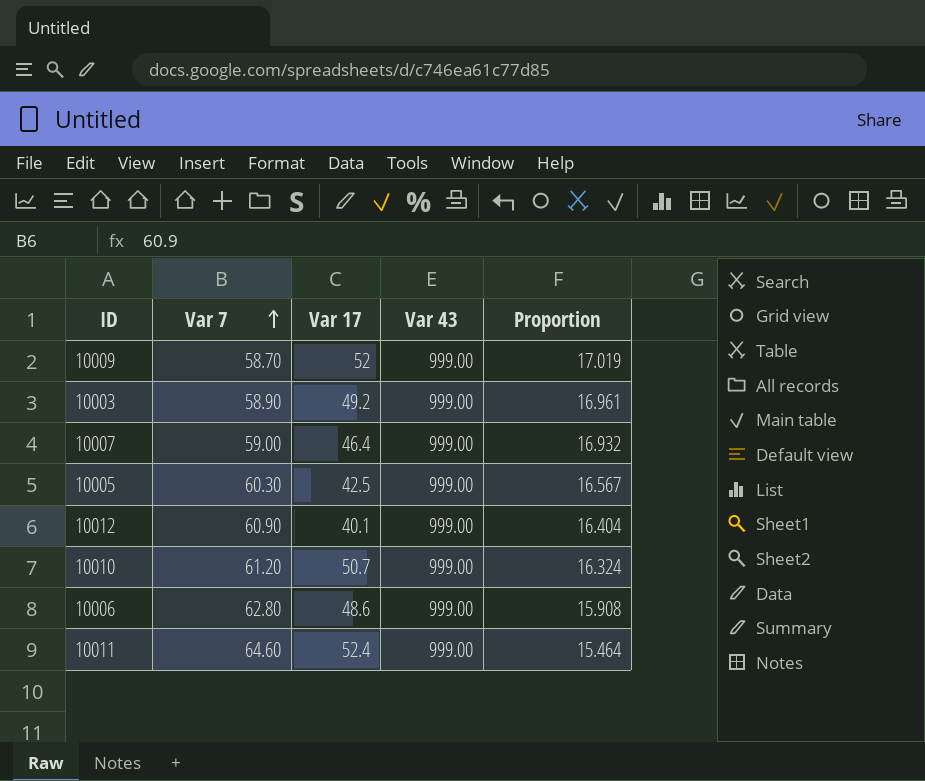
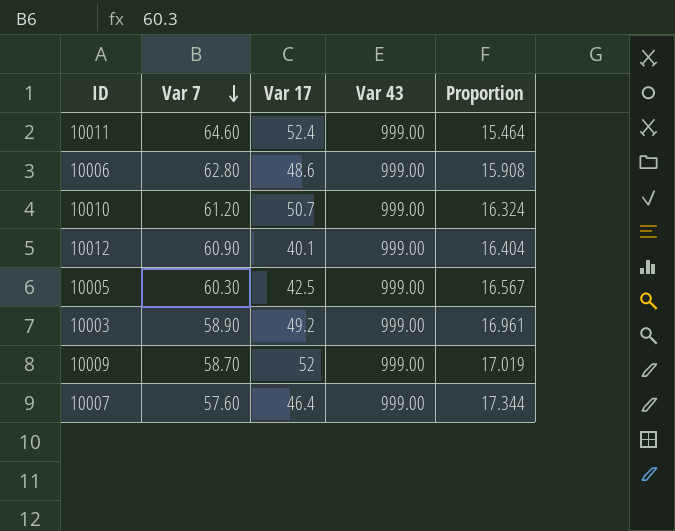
row order: Var 7 ascending -> Var 7 descending
10007 | Var 7: 59.00 -> 57.60
10007 | Proportion: 16.932 -> 17.344

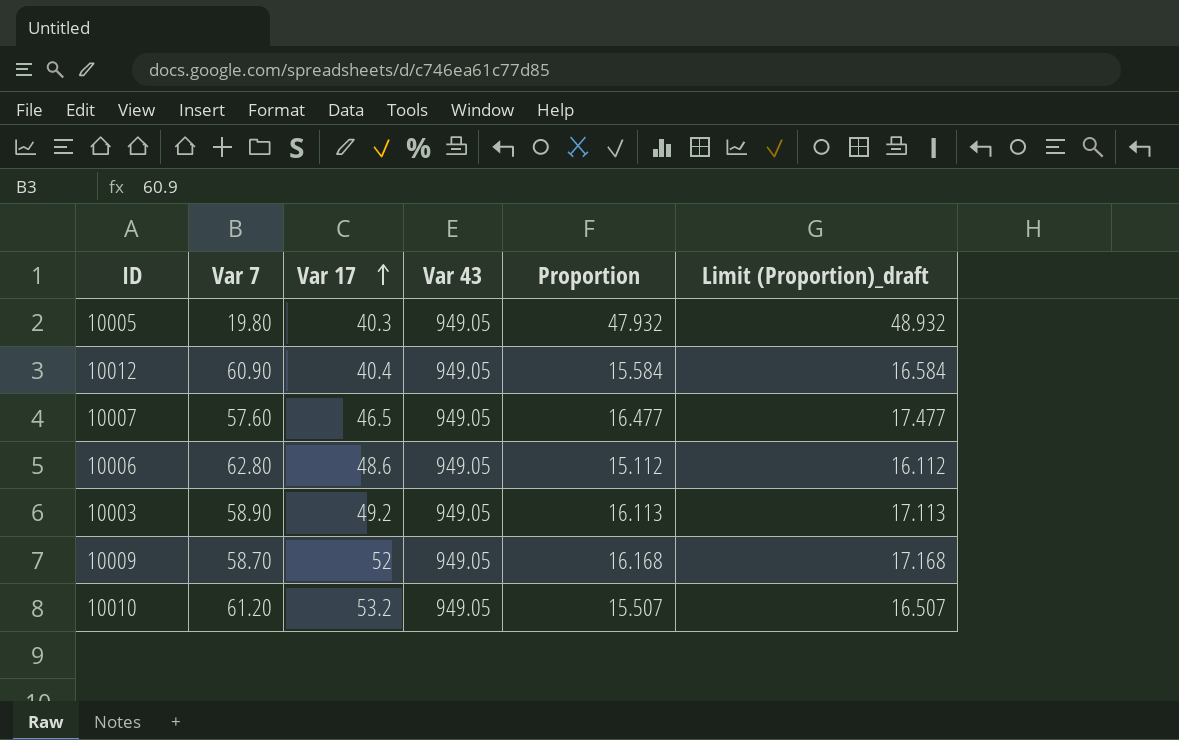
row order: Var 7 descending -> Var 17 ascending
column Limit (Proportion)_draft | formula: none -> [Proportion] + 1
row 10011: 64.60 | 52.4 | 999.00 | 15.464 -> none
10005 | Var 7: 60.30 -> 19.80
10005 | Var 17: 42.5 -> 40.3
10005 | Var 43: 999.00 -> 949.05
10005 | Proportion: 16.567 -> 47.932
10012 | Var 17: 40.1 -> 40.4
10012 | Var 43: 999.00 -> 949.05
10012 | Proportion: 16.404 -> 15.584
10007 | Var 17: 46.4 -> 46.5
10007 | Var 43: 999.00 -> 949.05
10007 | Proportion: 17.344 -> 16.477
10006 | Var 43: 999.00 -> 949.05
10006 | Proportion: 15.908 -> 15.112
10003 | Var 43: 999.00 -> 949.05
10003 | Proportion: 16.961 -> 16.113
10009 | Var 43: 999.00 -> 949.05
10009 | Proportion: 17.019 -> 16.168
10010 | Var 17: 50.7 -> 53.2
10010 | Var 43: 999.00 -> 949.05
10010 | Proportion: 16.324 -> 15.507

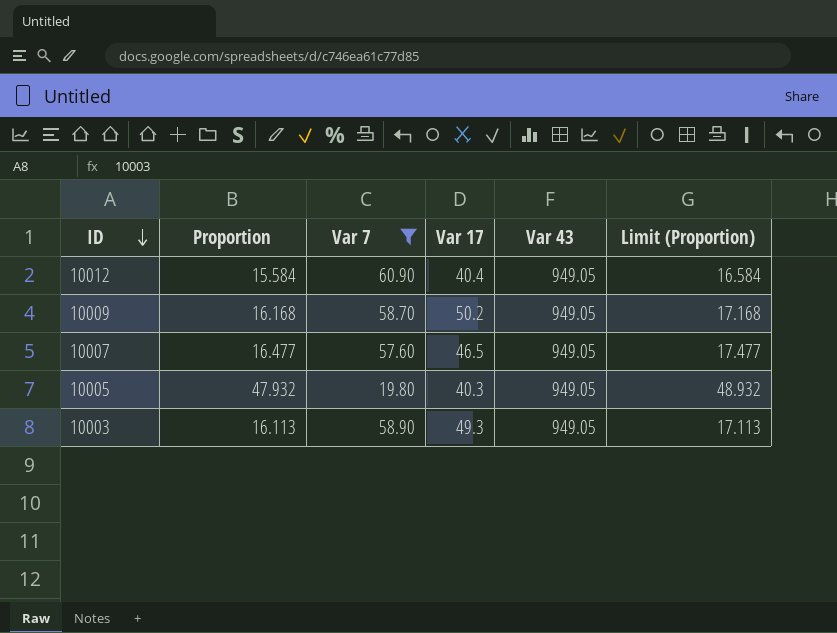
filter: none -> Var 7 <= 60.90
row order: Var 17 ascending -> ID descending
column Proportion | position: 5 -> 2
column name: Limit (Proportion)_draft -> Limit (Proportion)
10009 | Var 17: 52 -> 50.2
10003 | Var 17: 49.2 -> 49.3

